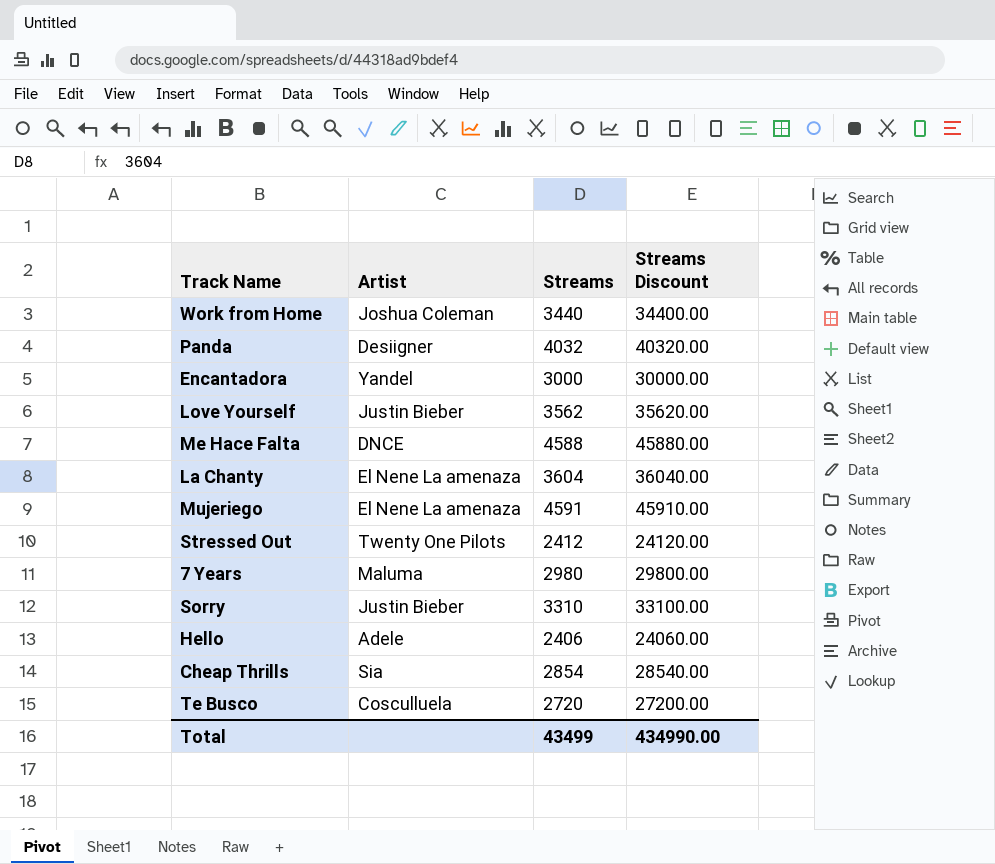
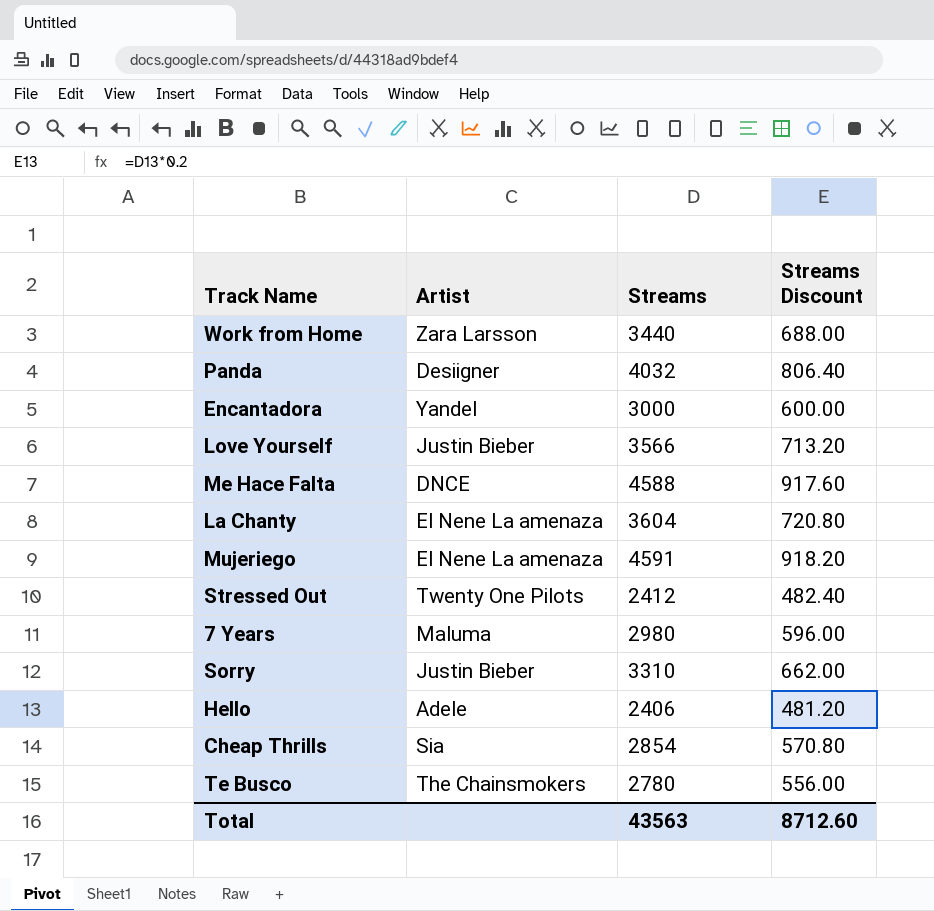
column Streams Discount | formula: [Streams] * 10 -> [Streams] * 0.2
Work from Home | Artist: Joshua Coleman -> Zara Larsson
Love Yourself | Streams: 3562 -> 3566
Te Busco | Artist: Cosculluela -> The Chainsmokers
Te Busco | Streams: 2720 -> 2780
Total | Streams: 43499 -> 43563
Total | Streams Discount: 434990.00 -> 8712.60

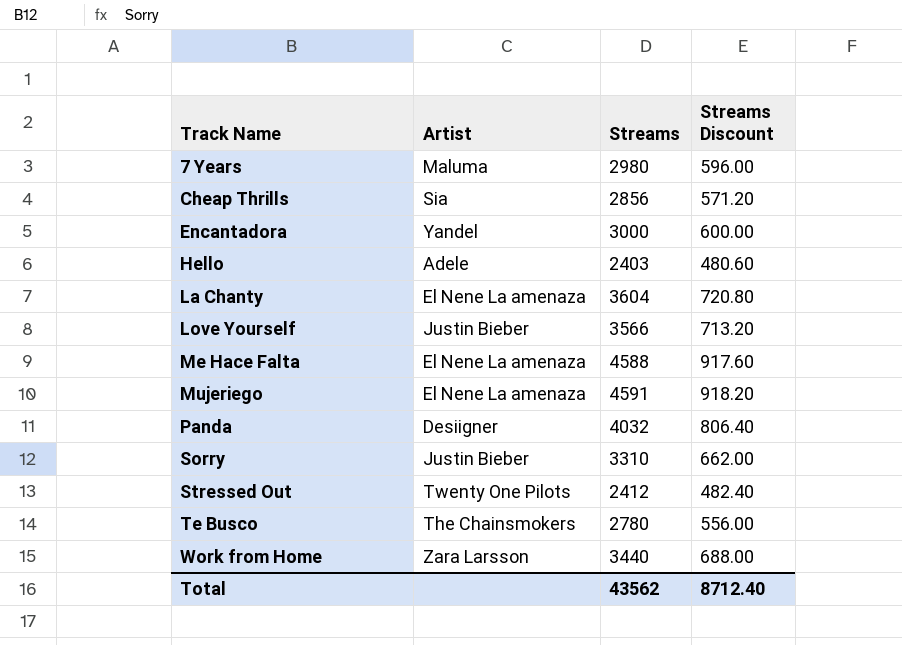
row order: none -> Track Name ascending
Cheap Thrills | Streams: 2854 -> 2856
Cheap Thrills | Streams Discount: 570.80 -> 571.20
Hello | Streams: 2406 -> 2403
Hello | Streams Discount: 481.20 -> 480.60
Me Hace Falta | Artist: DNCE -> El Nene La amenaza
Total | Streams: 43563 -> 43562
Total | Streams Discount: 8712.60 -> 8712.40

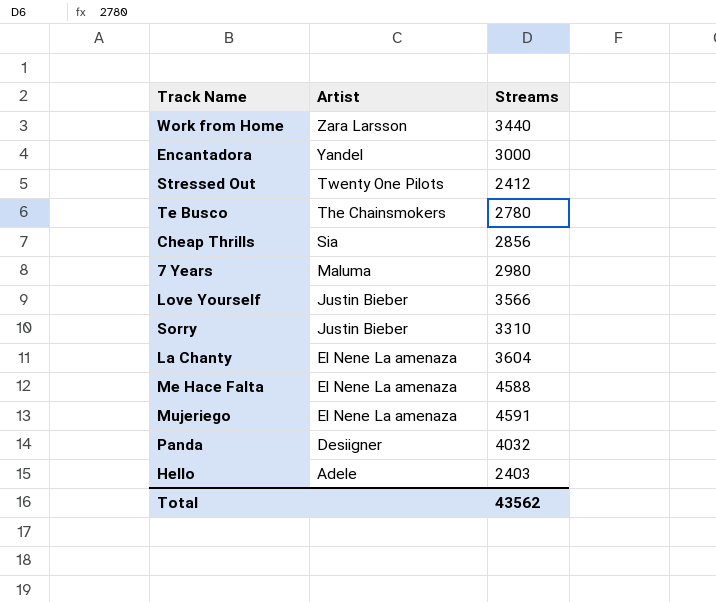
row order: Track Name ascending -> Artist descending
column Streams Discount | formula: [Streams] * 0.2 -> none

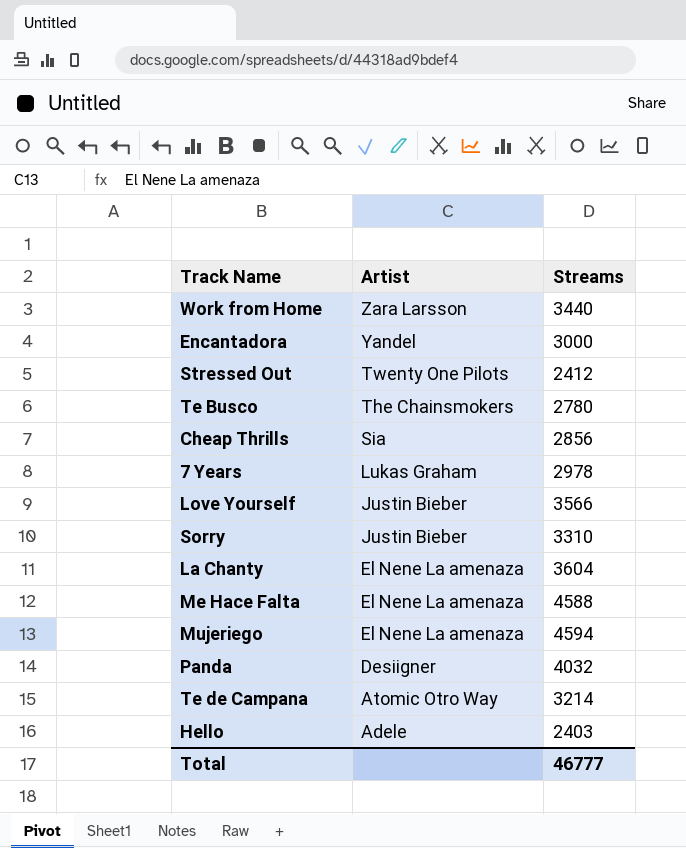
7 Years | Artist: Maluma -> Lukas Graham
7 Years | Streams: 2980 -> 2978
Mujeriego | Streams: 4591 -> 4594
row Te de Campana: none -> Atomic Otro Way | 3214
Total | Streams: 43562 -> 46777

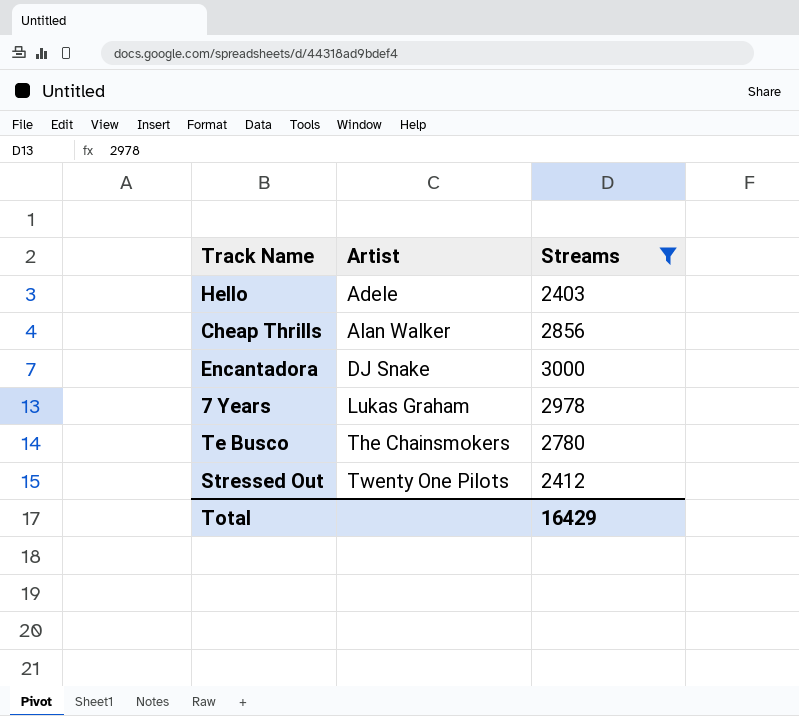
filter: none -> Streams <= 3000
row order: Artist descending -> Artist ascending
Cheap Thrills | Artist: Sia -> Alan Walker
Encantadora | Artist: Yandel -> DJ Snake
Total | Streams: 46777 -> 16429

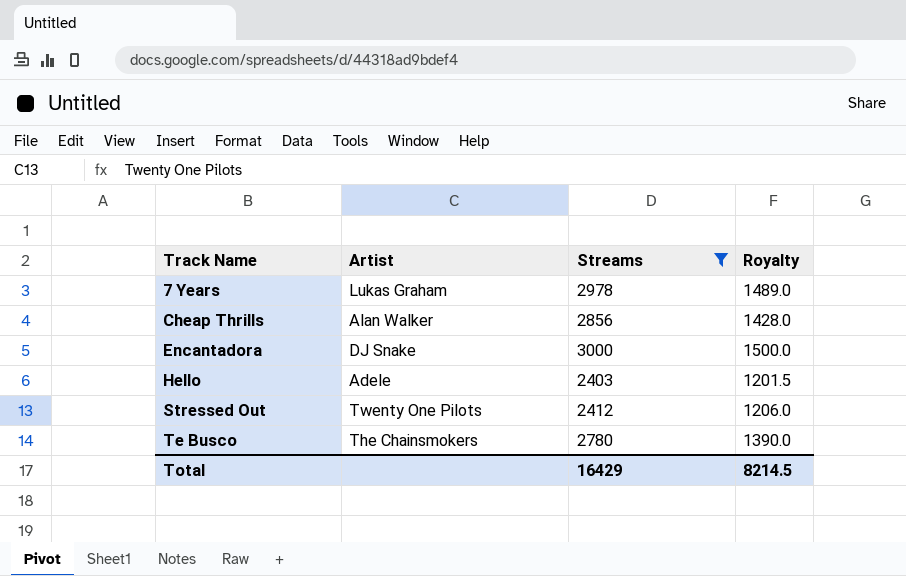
row order: Artist ascending -> Track Name ascending
column Royalty | formula: none -> [Streams] * 0.5

